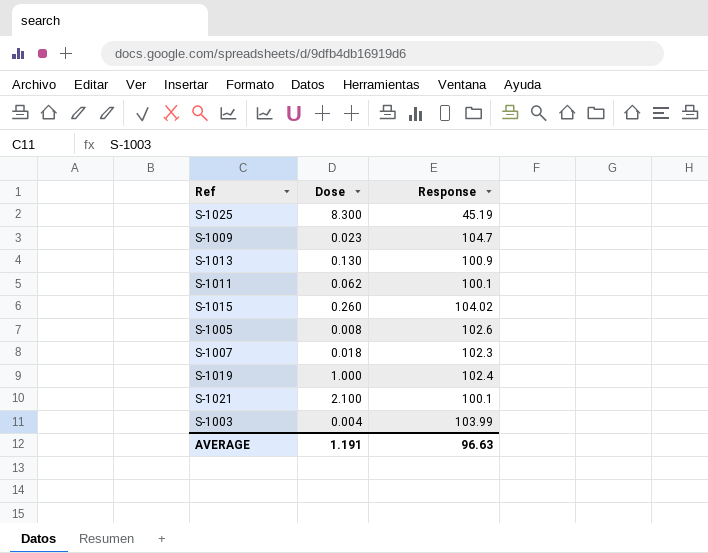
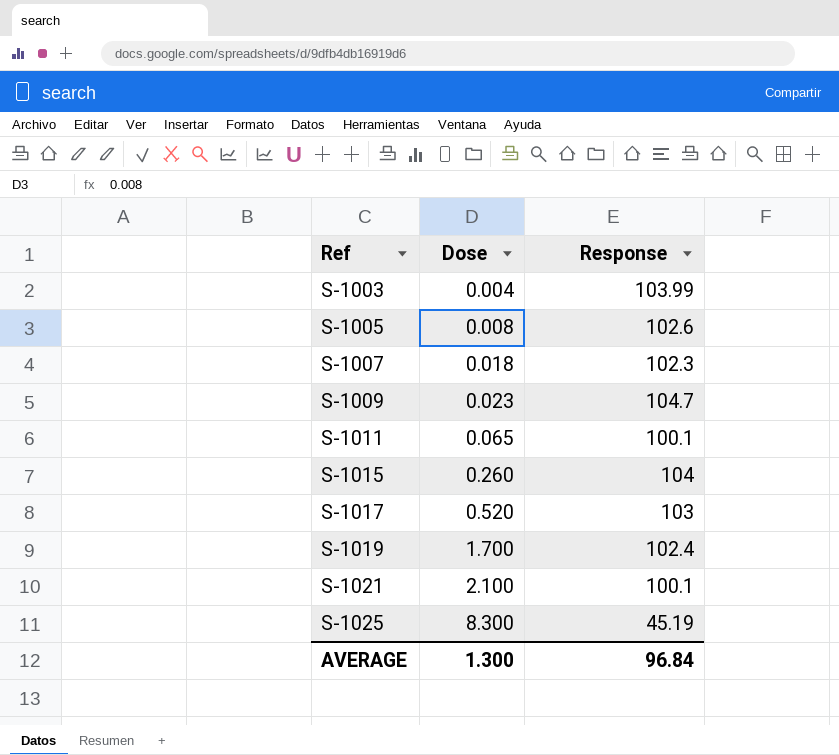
row order: none -> Ref ascending
row S-1013: 0.130 | 100.9 -> none
S-1011 | Dose: 0.062 -> 0.065
S-1015 | Response: 104.02 -> 104
row S-1017: none -> 0.520 | 103
S-1019 | Dose: 1.000 -> 1.700
AVERAGE | Dose: 1.191 -> 1.300
AVERAGE | Response: 96.63 -> 96.84

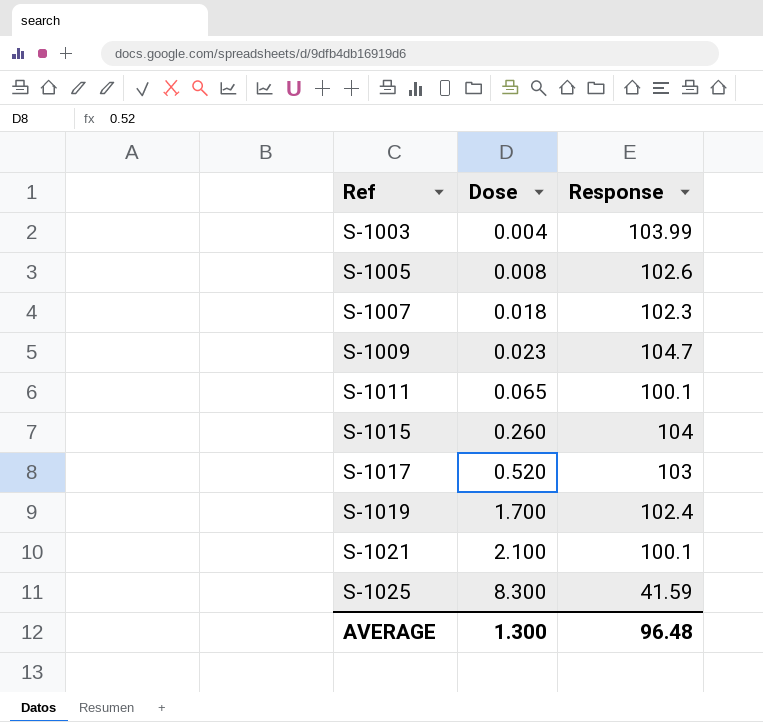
S-1025 | Response: 45.19 -> 41.59
AVERAGE | Response: 96.84 -> 96.48

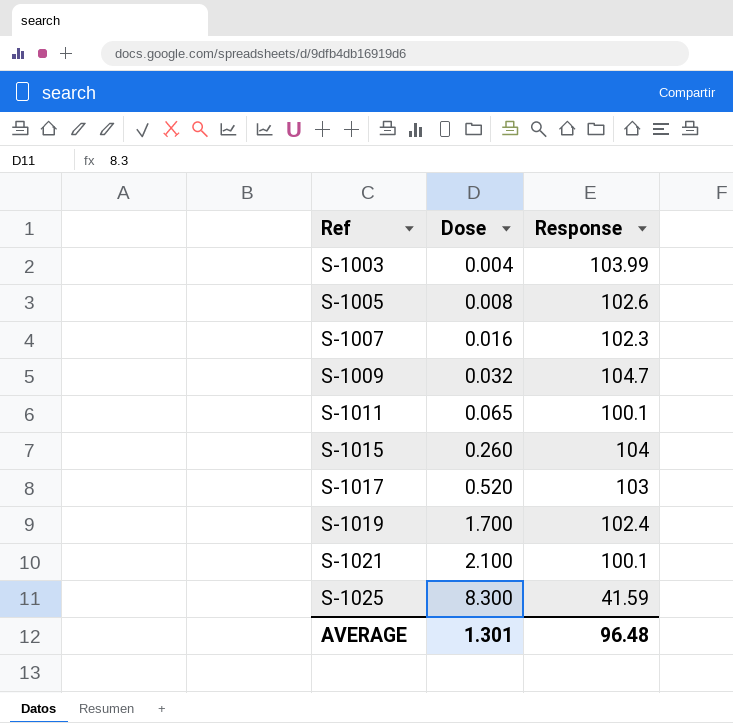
S-1007 | Dose: 0.018 -> 0.016
S-1009 | Dose: 0.023 -> 0.032
AVERAGE | Dose: 1.300 -> 1.301

